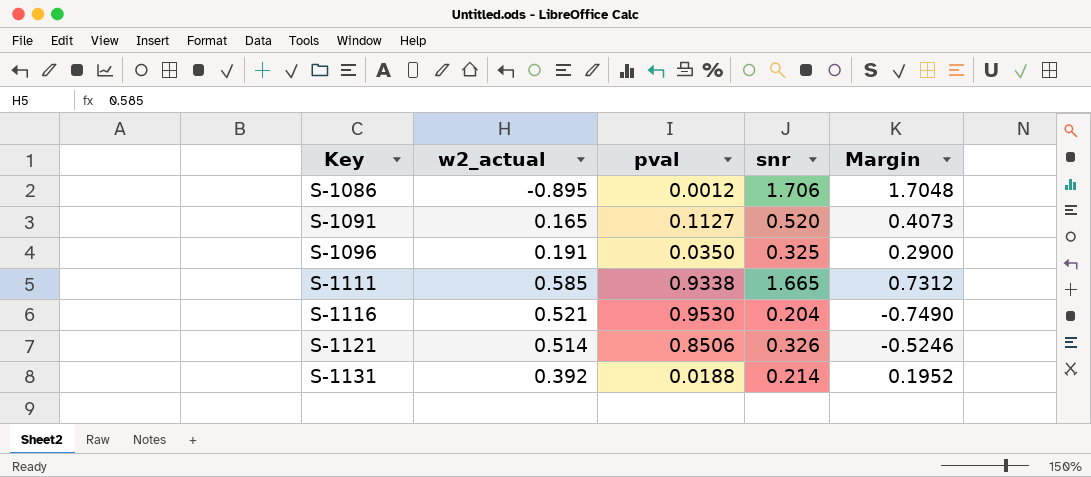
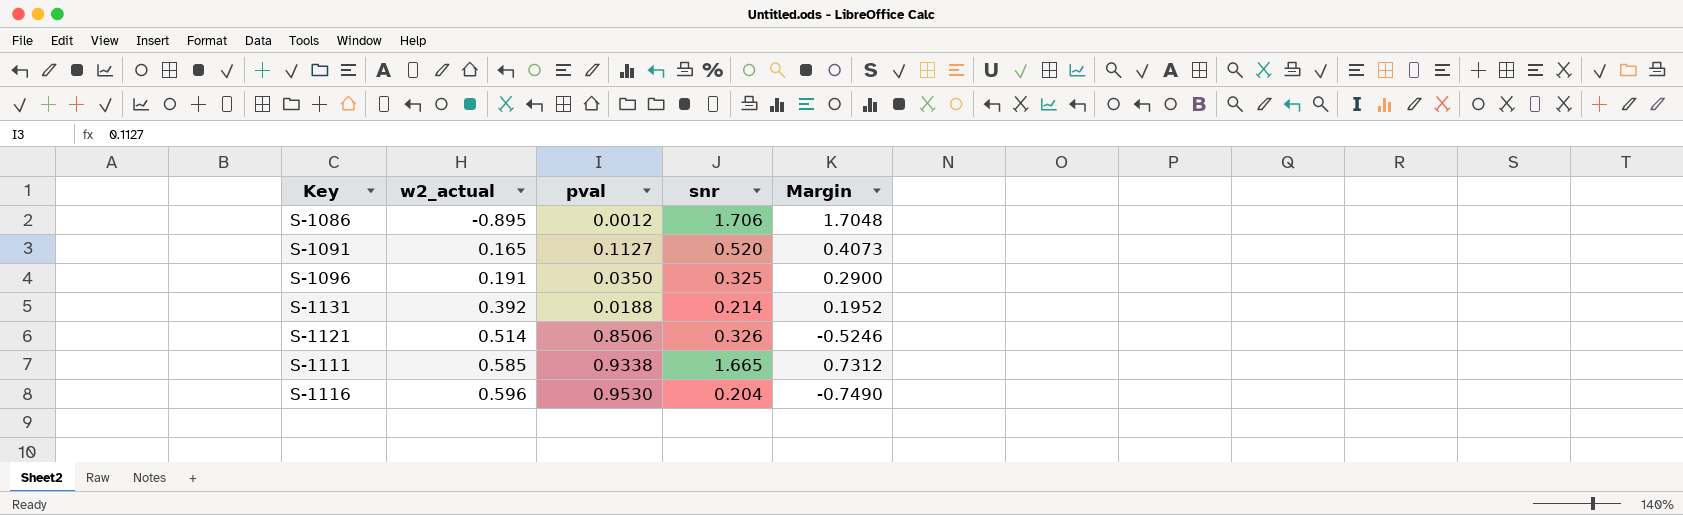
row order: Key ascending -> w2_actual ascending
S-1116 | w2_actual: 0.521 -> 0.596

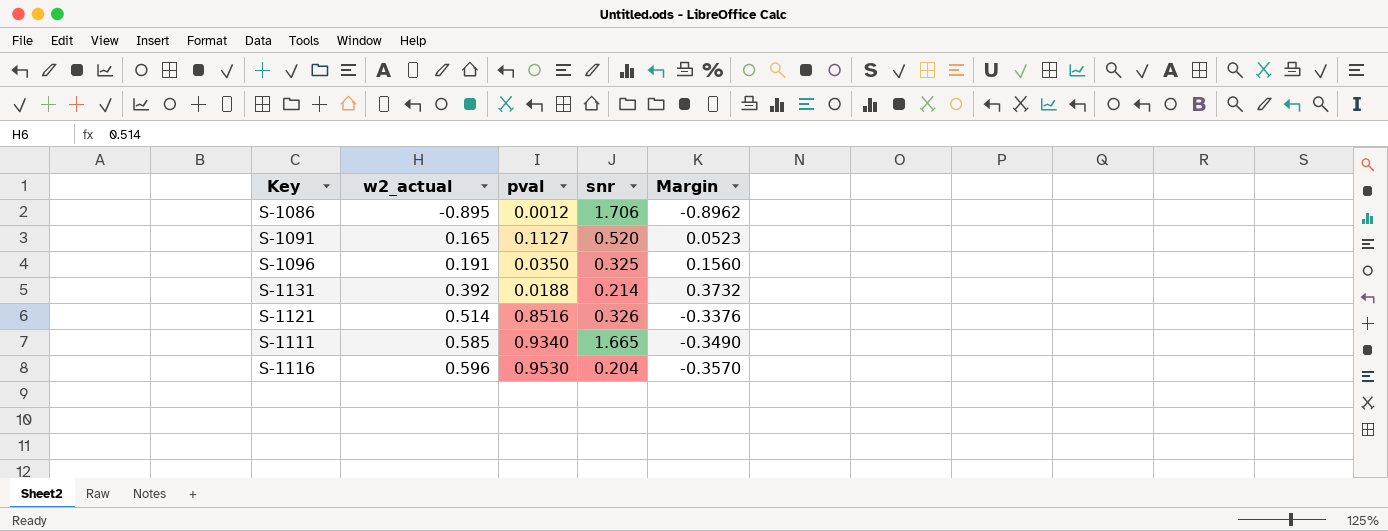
column Margin | formula: [snr] - [pval] -> [w2_actual] - [pval]
S-1121 | pval: 0.8506 -> 0.8516
S-1111 | pval: 0.9338 -> 0.9340

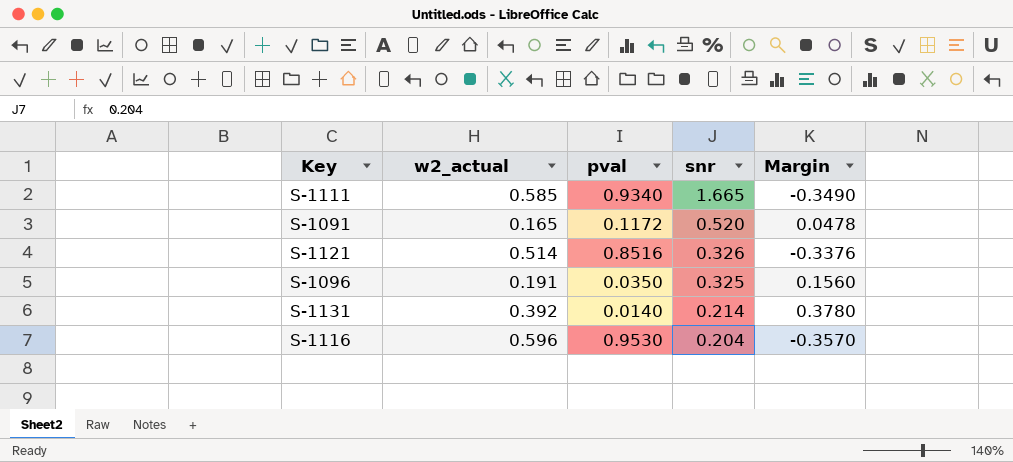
row order: w2_actual ascending -> snr descending
row S-1086: -0.895 | 0.0012 | 1.706 | -0.8962 -> none
S-1091 | pval: 0.1127 -> 0.1172
S-1091 | Margin: 0.0523 -> 0.0478
S-1131 | pval: 0.0188 -> 0.0140
S-1131 | Margin: 0.3732 -> 0.3780

